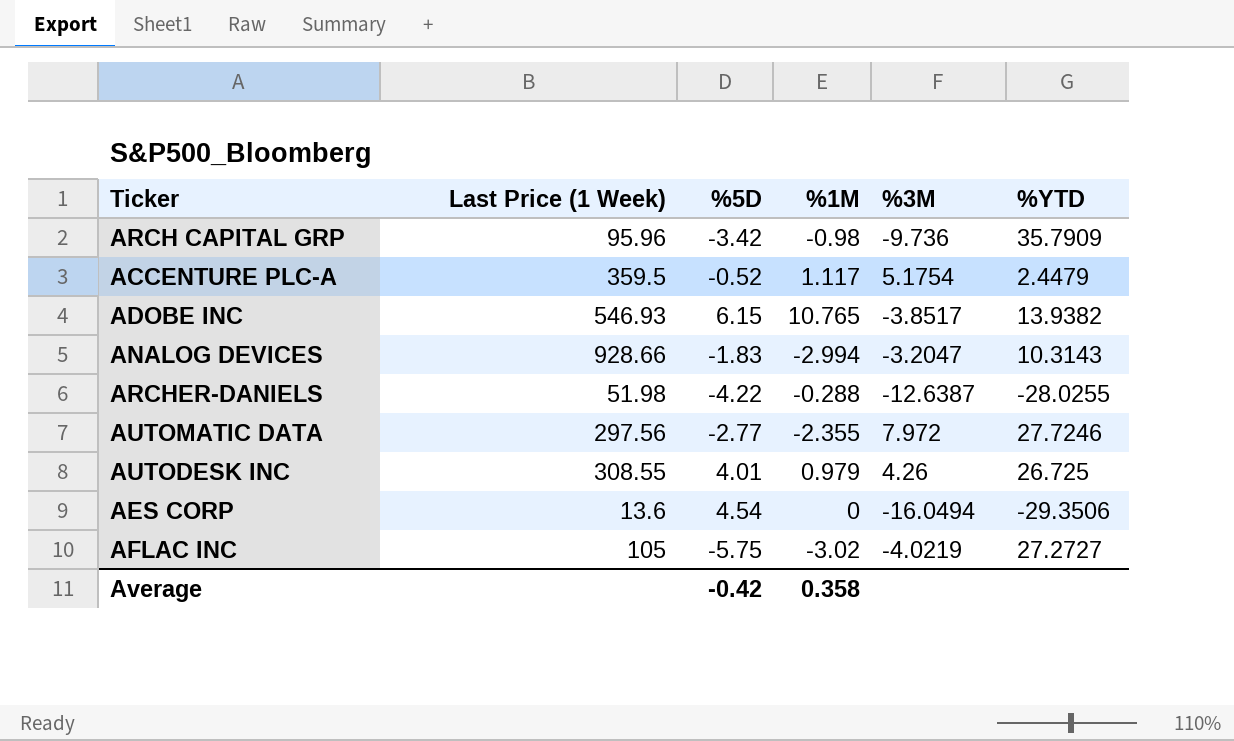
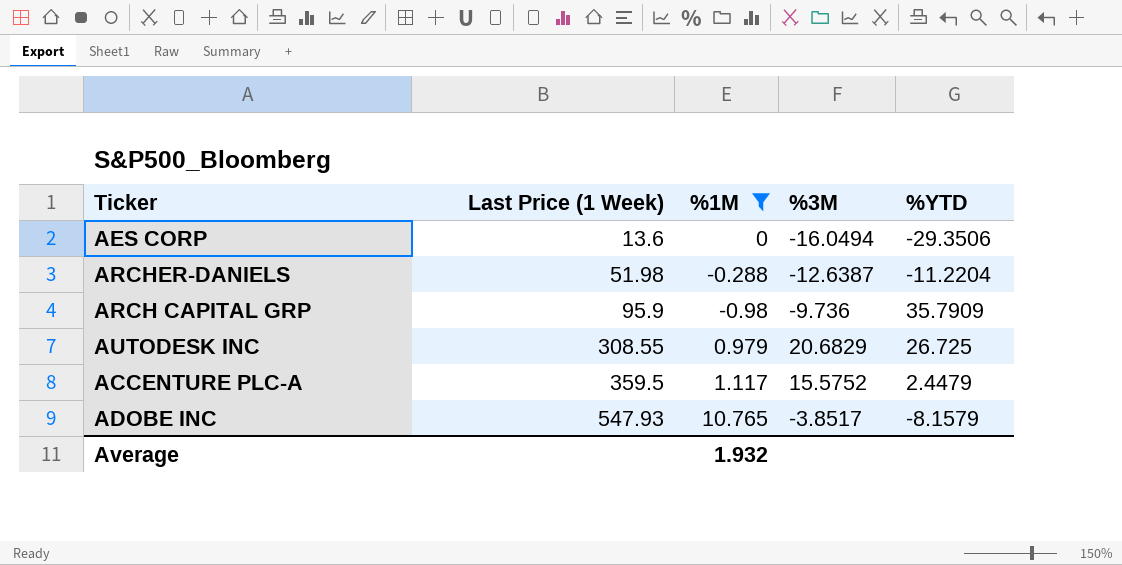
filter: none -> %1M >= -0.98
row order: none -> Last Price (1 Week) ascending
column %5D | position: 3 -> none
ARCHER-DANIELS | %YTD: -28.0255 -> -11.2204
ARCH CAPITAL GRP | Last Price (1 Week): 95.96 -> 95.9
AUTODESK INC | %3M: 4.26 -> 20.6829
ACCENTURE PLC-A | %3M: 5.1754 -> 15.5752
ADOBE INC | Last Price (1 Week): 546.93 -> 547.93
ADOBE INC | %YTD: 13.9382 -> -8.1579
Average | %1M: 0.358 -> 1.932

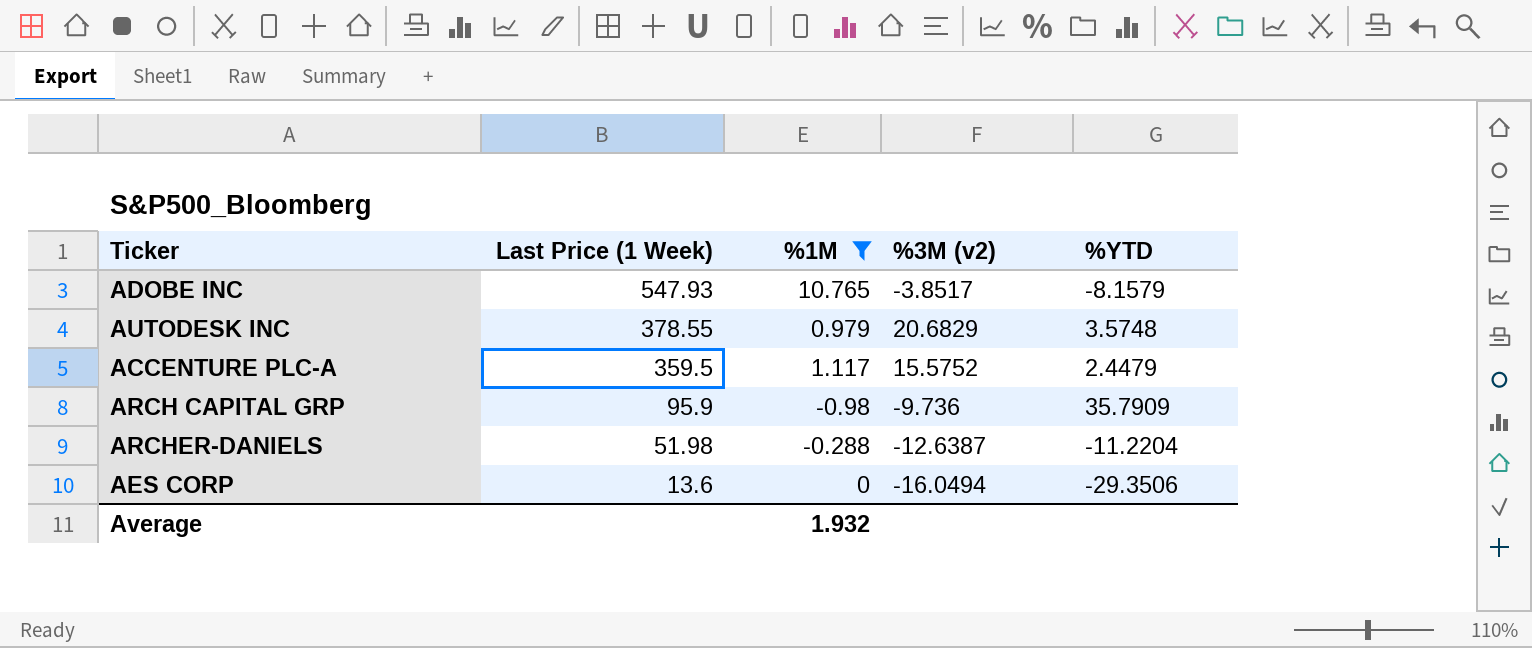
row order: Last Price (1 Week) ascending -> Last Price (1 Week) descending
column name: %3M -> %3M (v2)
AUTODESK INC | Last Price (1 Week): 308.55 -> 378.55
AUTODESK INC | %YTD: 26.725 -> 3.5748

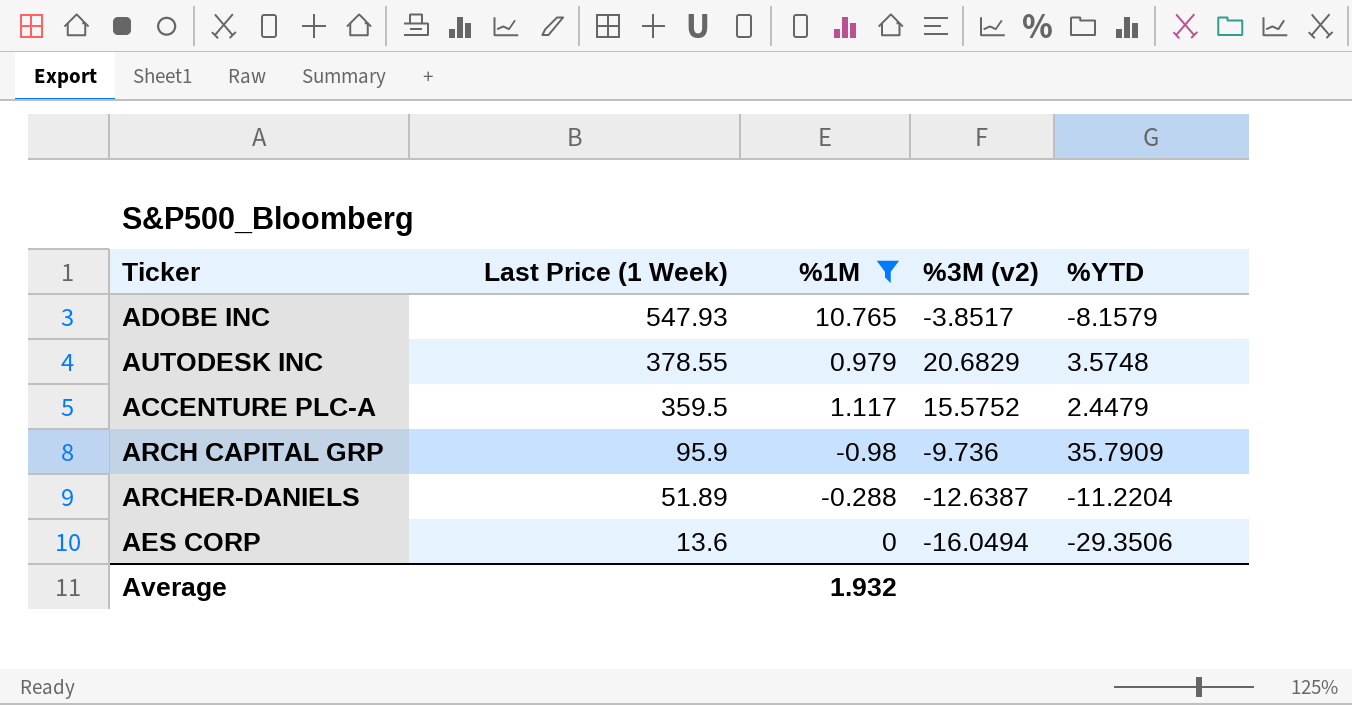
ARCHER-DANIELS | Last Price (1 Week): 51.98 -> 51.89

